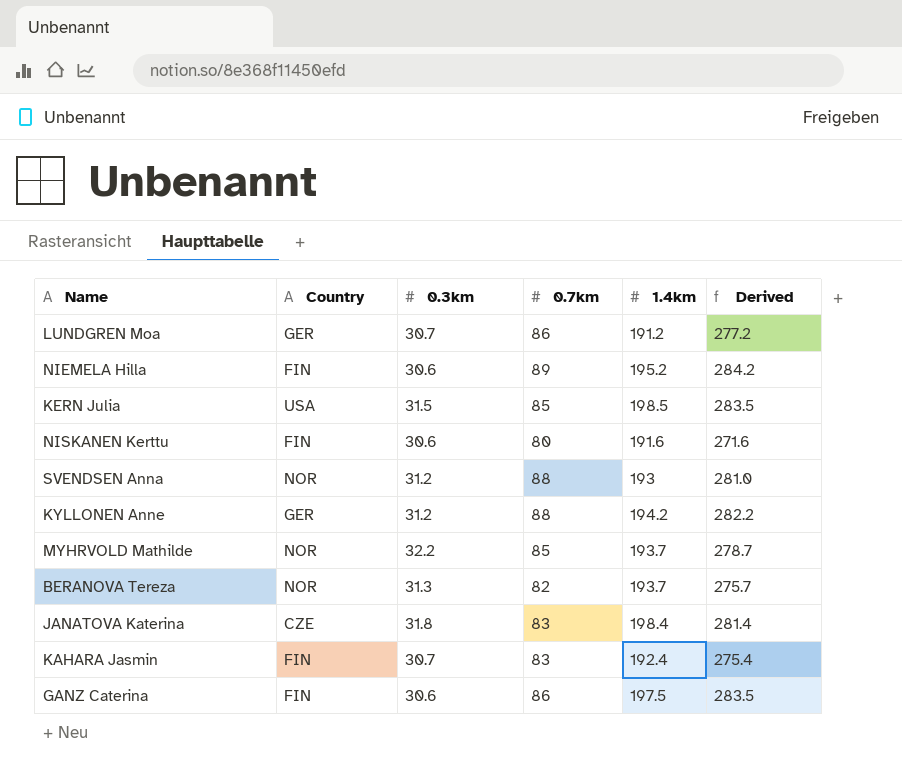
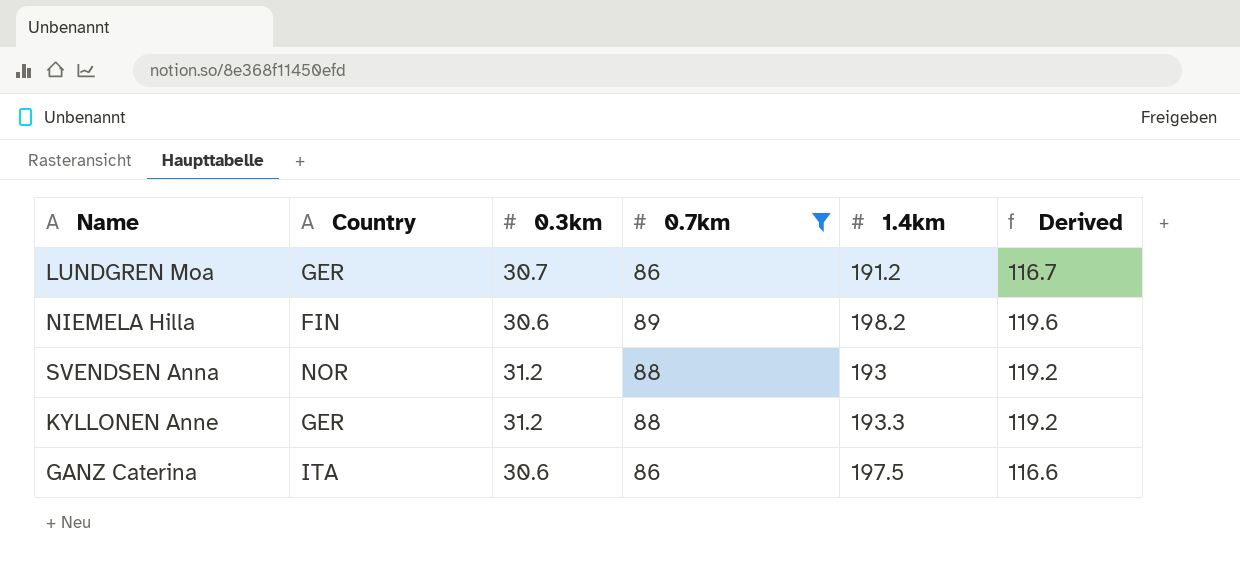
filter: none -> 0.7km >= 86
column Derived | formula: [0.7km] + [1.4km] -> [0.3km] + [0.7km]
NIEMELA Hilla | 1.4km: 195.2 -> 198.2
KYLLONEN Anne | 1.4km: 194.2 -> 193.3
GANZ Caterina | Country: FIN -> ITA

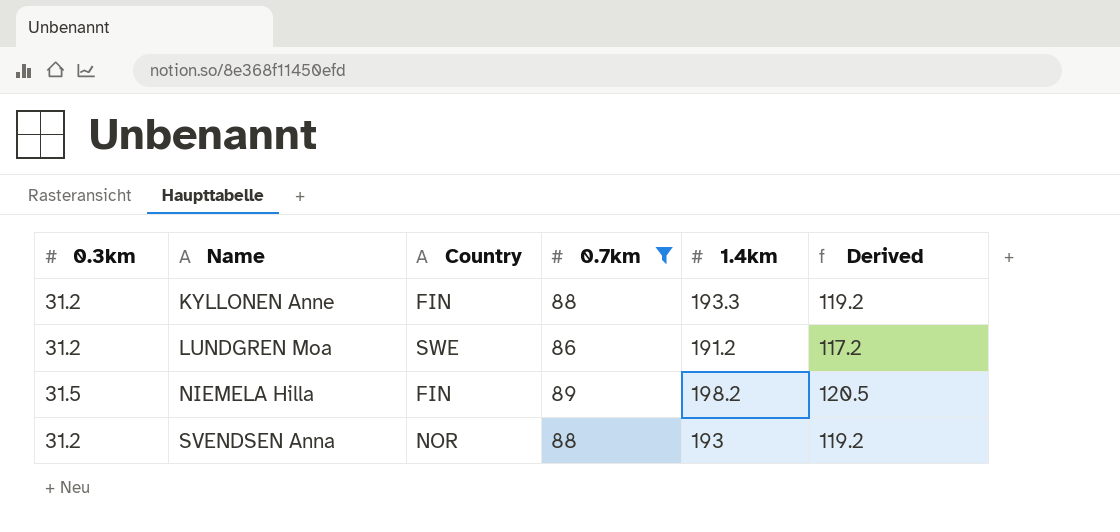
row order: none -> Name ascending
column 0.3km | position: 3 -> 1
row GANZ Caterina: ITA | 30.6 | 86 | 197.5 | 116.6 -> none
KYLLONEN Anne | Country: GER -> FIN
LUNDGREN Moa | 0.3km: 30.7 -> 31.2
LUNDGREN Moa | Country: GER -> SWE
LUNDGREN Moa | Derived: 116.7 -> 117.2
NIEMELA Hilla | 0.3km: 30.6 -> 31.5
NIEMELA Hilla | Derived: 119.6 -> 120.5

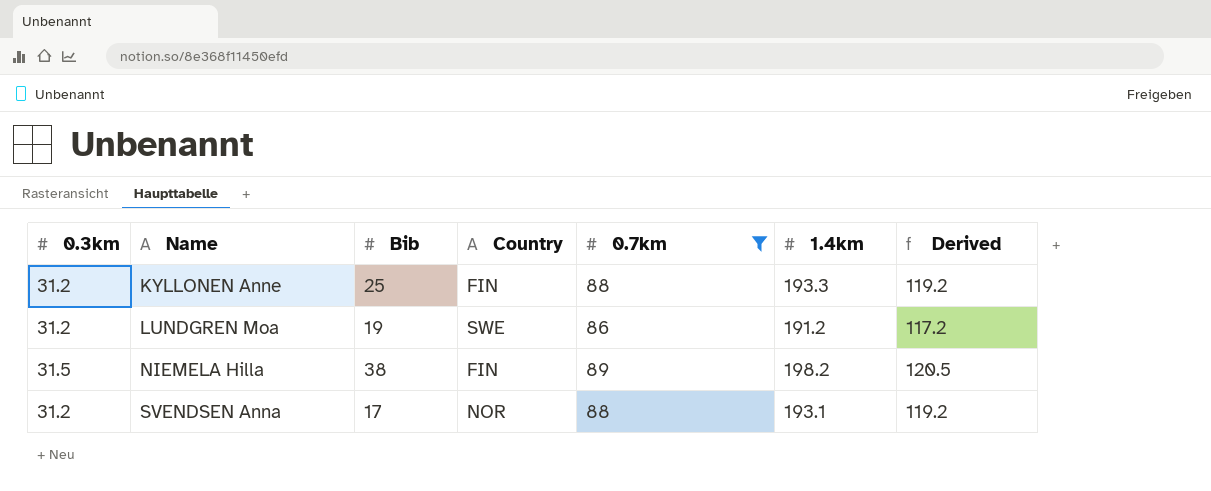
column Bib | position: none -> 3
SVENDSEN Anna | 1.4km: 193 -> 193.1

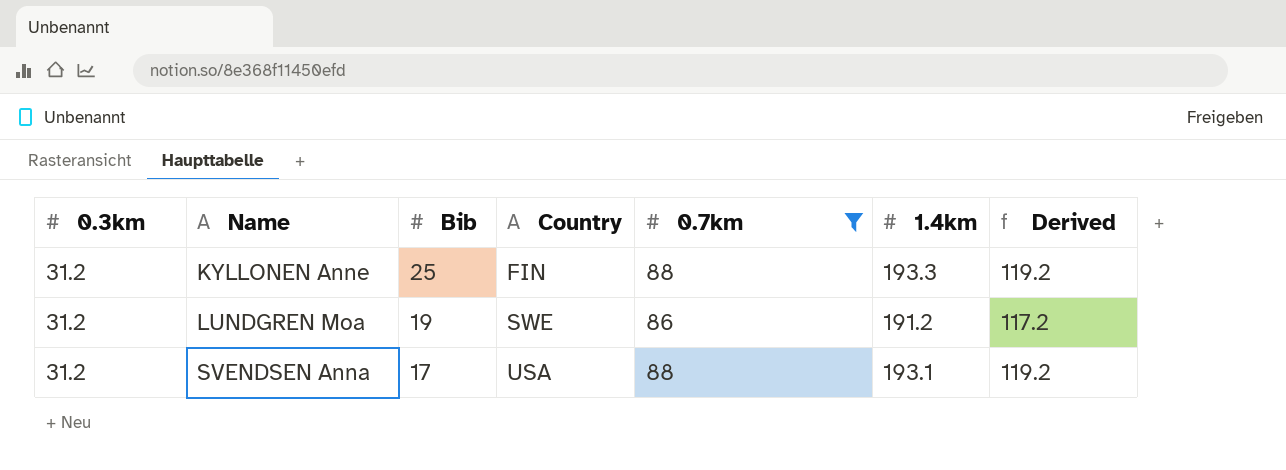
row NIEMELA Hilla: 31.5 | 38 | FIN | 89 | 198.2 | 120.5 -> none
SVENDSEN Anna | Country: NOR -> USA

